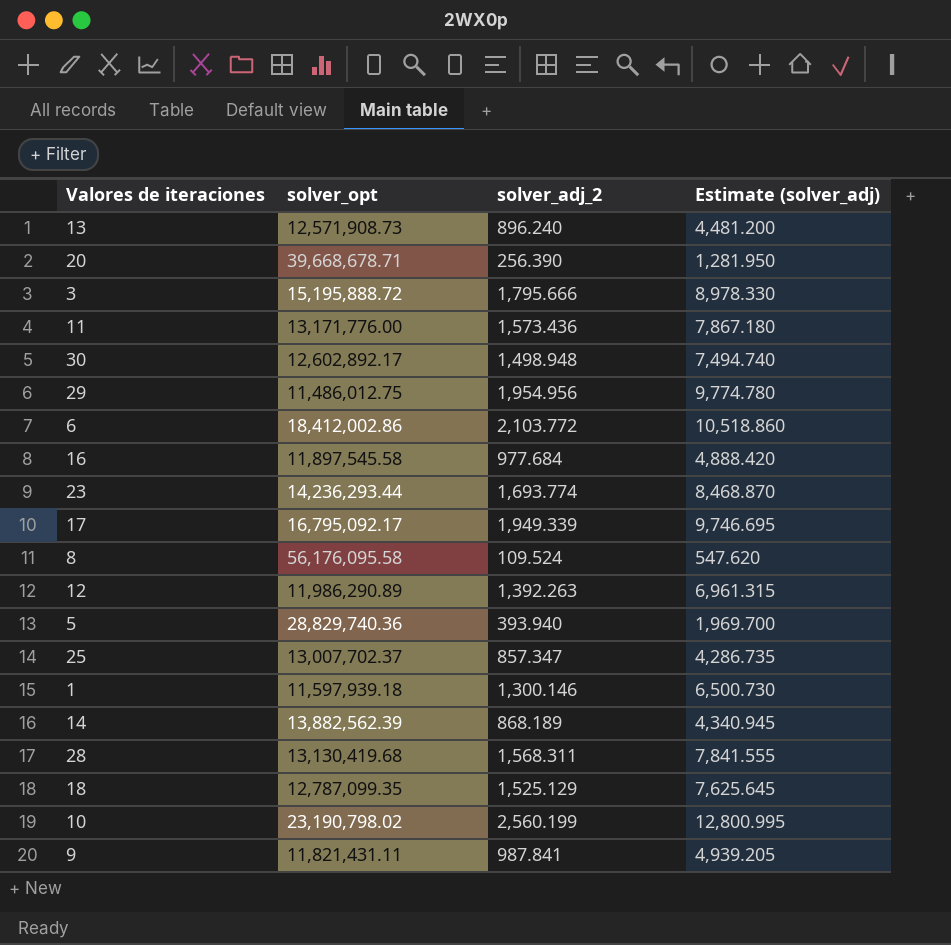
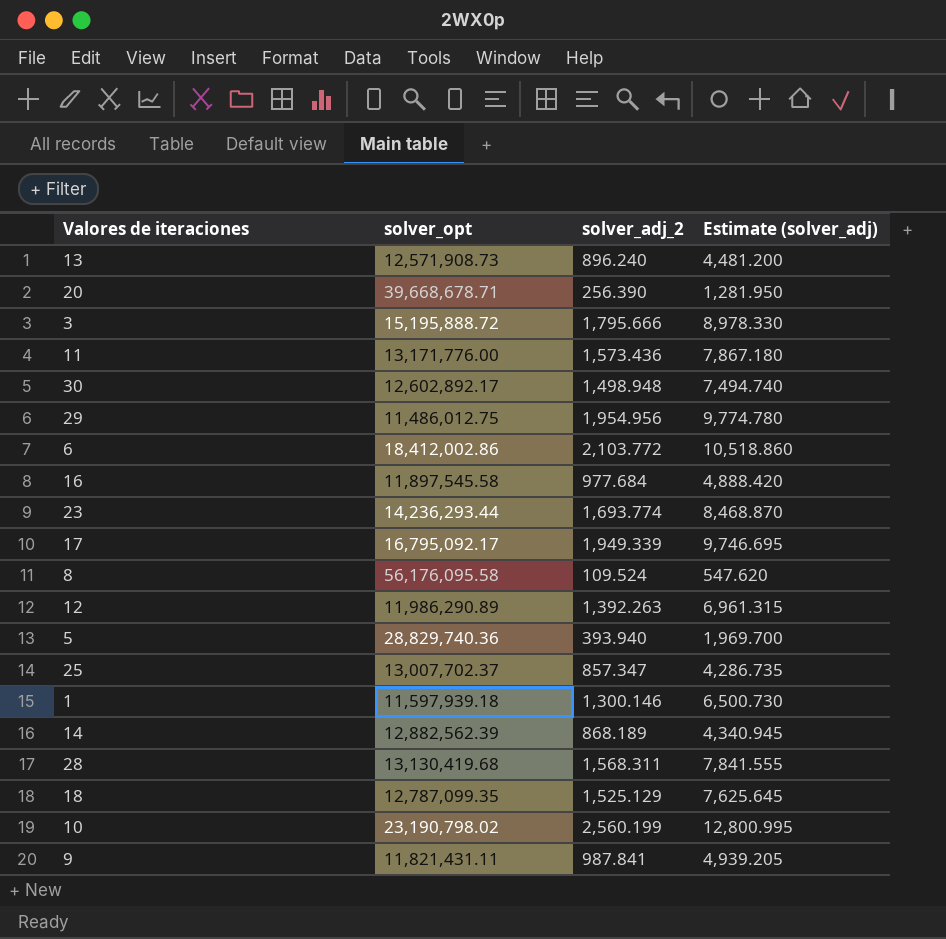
14 | solver_opt: 13,882,562.39 -> 12,882,562.39

